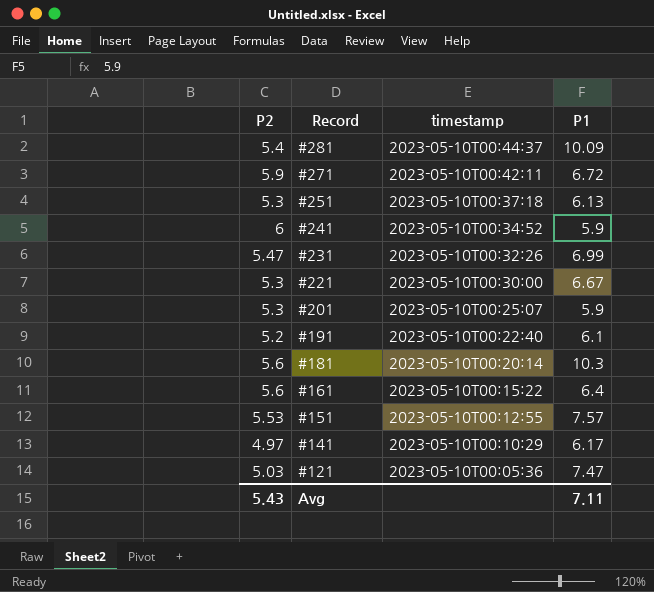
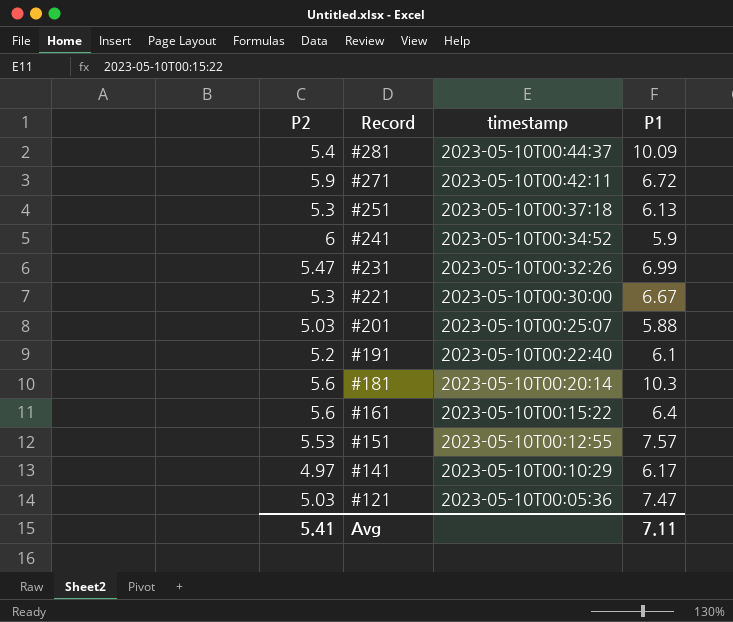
#201 | P2: 5.3 -> 5.03
#201 | P1: 5.9 -> 5.88
Avg | P2: 5.43 -> 5.41

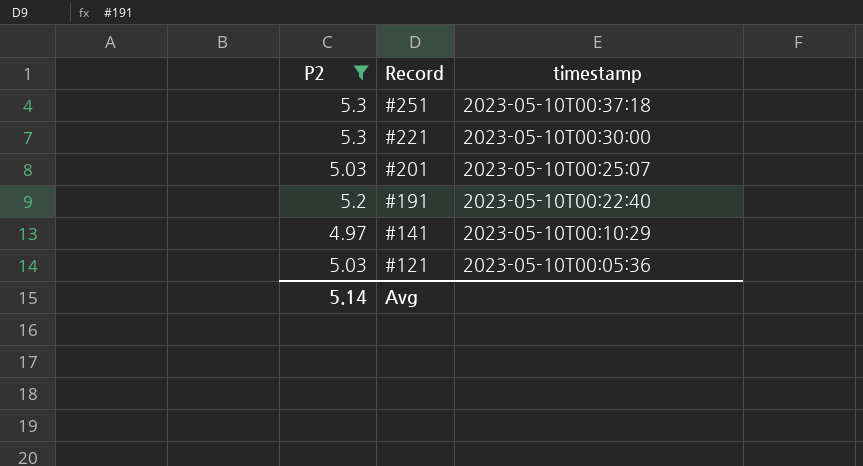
filter: none -> P2 <= 5.3
column P1 | position: 4 -> none
Avg | P2: 5.41 -> 5.14

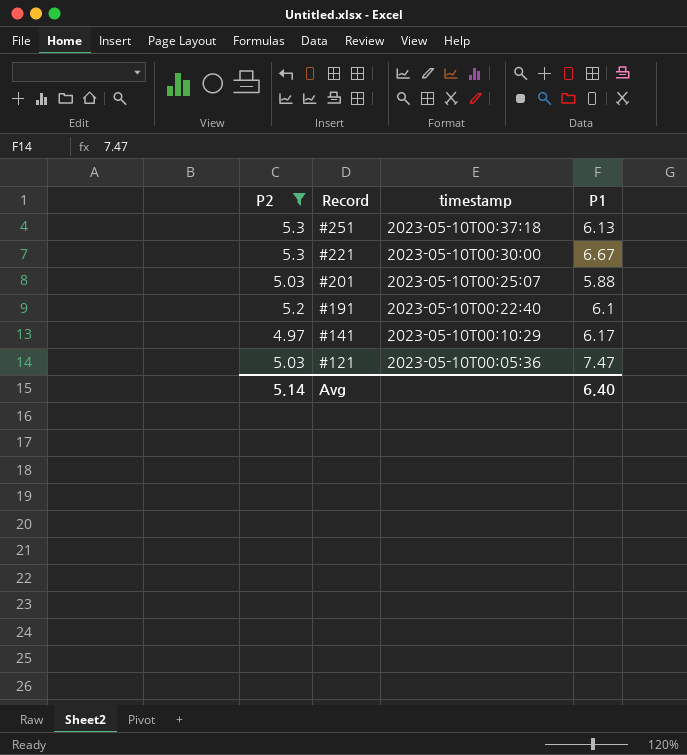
column P1 | position: none -> 4

